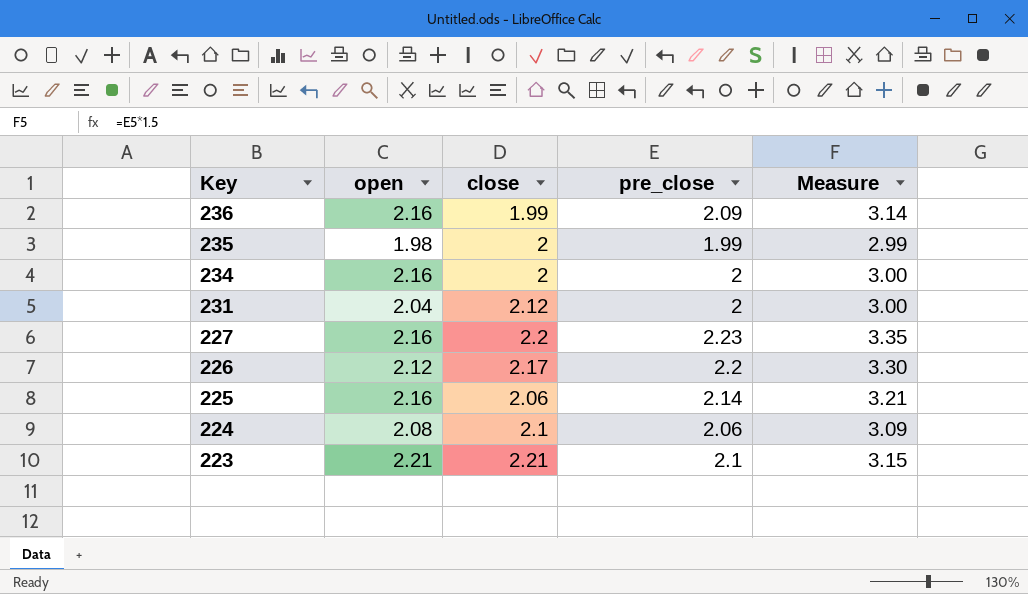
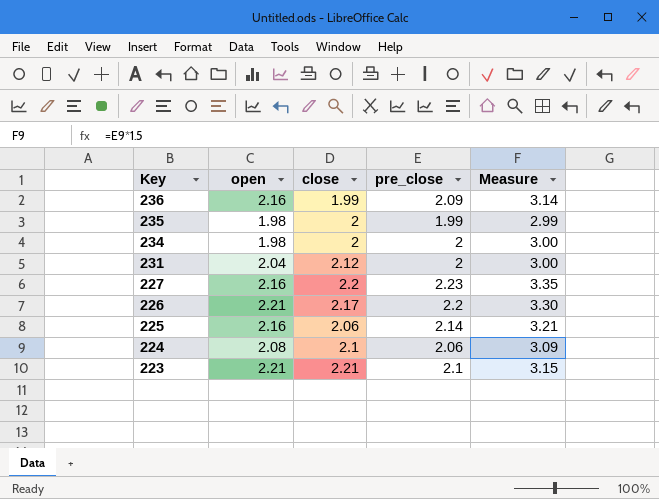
234 | open: 2.16 -> 1.98
226 | open: 2.12 -> 2.21

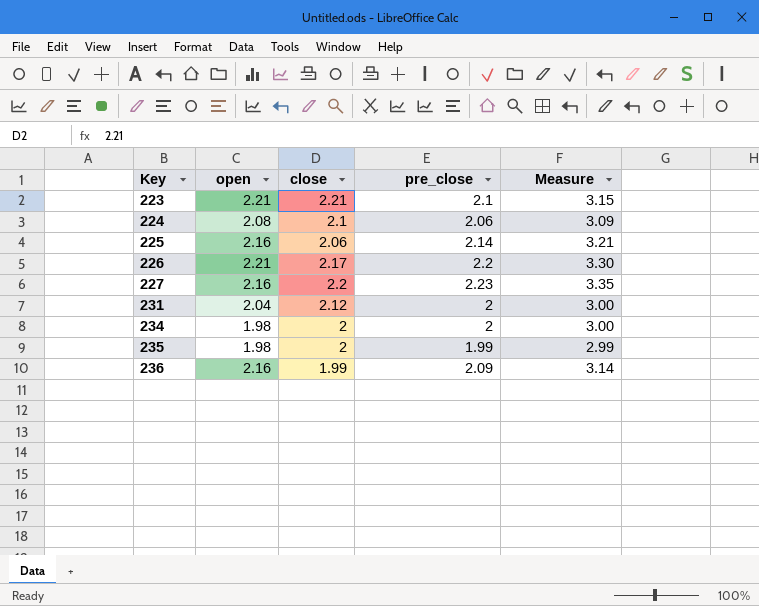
row order: Key descending -> Key ascending

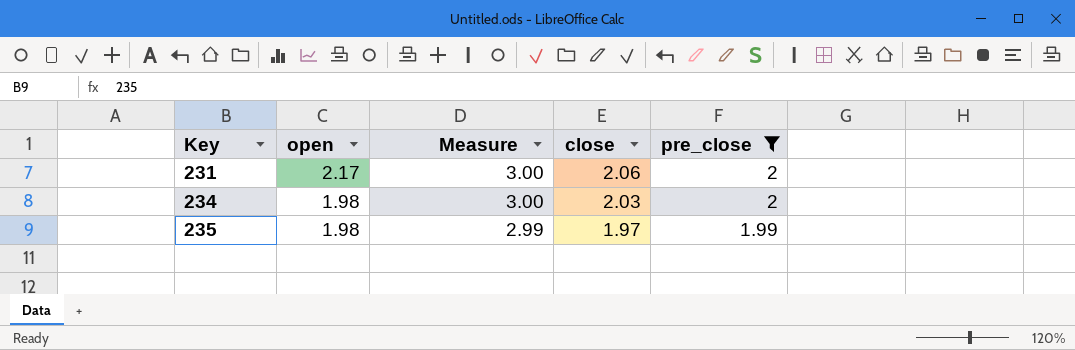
filter: none -> pre_close <= 2
column Measure | position: 5 -> 3
231 | open: 2.04 -> 2.17
231 | close: 2.12 -> 2.06
234 | close: 2 -> 2.03
235 | close: 2 -> 1.97

